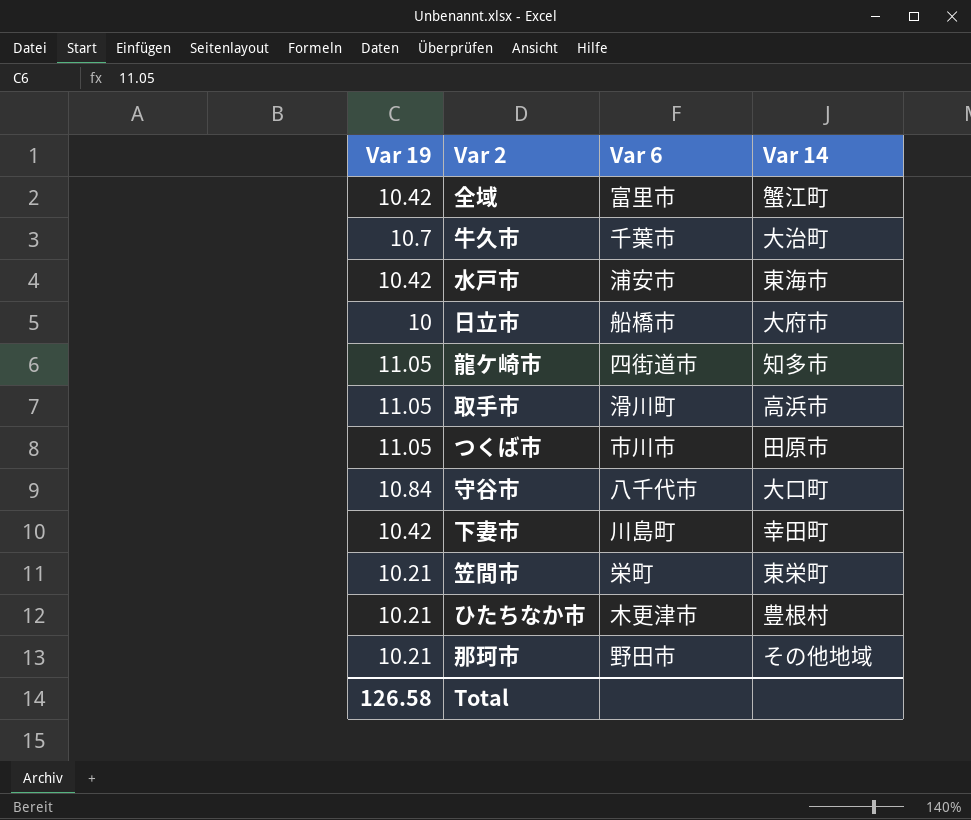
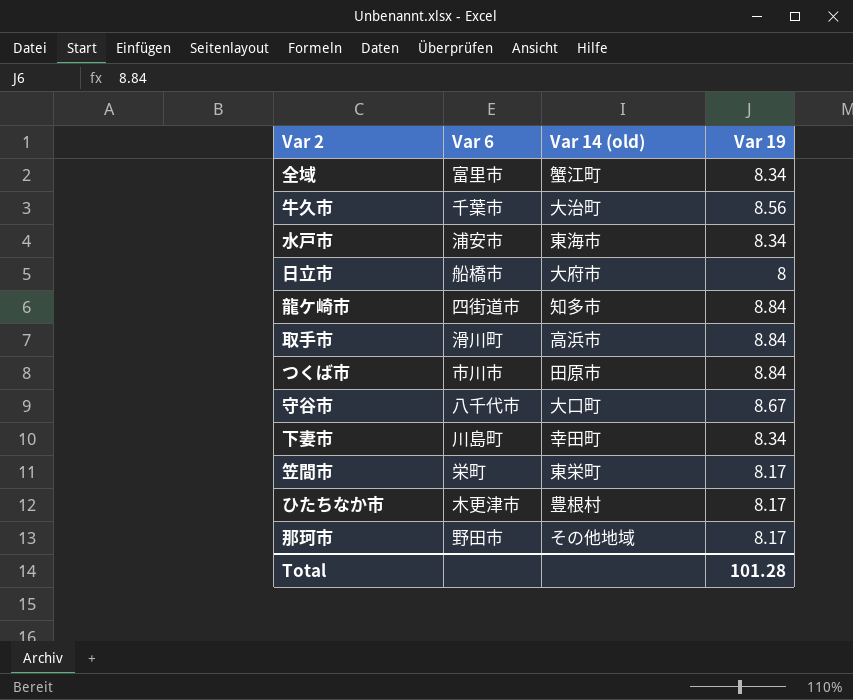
column name: Var 14 -> Var 14 (old)
column Var 19 | position: 1 -> 4
全域 | Var 19: 10.42 -> 8.34
牛久市 | Var 19: 10.7 -> 8.56
水戸市 | Var 19: 10.42 -> 8.34
日立市 | Var 19: 10 -> 8
龍ケ崎市 | Var 19: 11.05 -> 8.84
取手市 | Var 19: 11.05 -> 8.84
つくば市 | Var 19: 11.05 -> 8.84
守谷市 | Var 19: 10.84 -> 8.67
下妻市 | Var 19: 10.42 -> 8.34
笠間市 | Var 19: 10.21 -> 8.17
ひたちなか市 | Var 19: 10.21 -> 8.17
那珂市 | Var 19: 10.21 -> 8.17
Total | Var 19: 126.58 -> 101.28

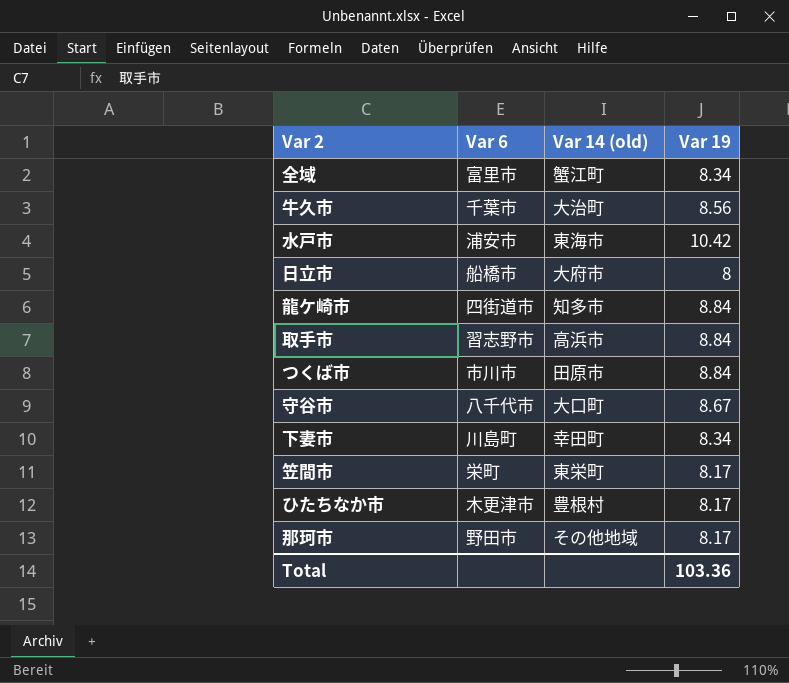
水戸市 | Var 19: 8.34 -> 10.42
取手市 | Var 6: 滑川町 -> 習志野市
Total | Var 19: 101.28 -> 103.36

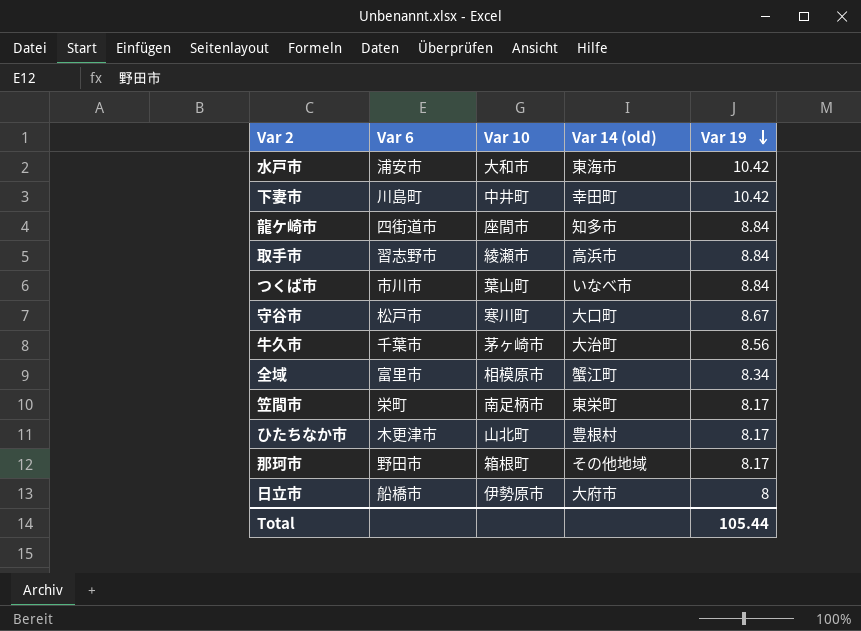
row order: none -> Var 19 descending
column Var 10 | position: none -> 3
下妻市 | Var 19: 8.34 -> 10.42
つくば市 | Var 14 (old): 田原市 -> いなべ市
守谷市 | Var 6: 八千代市 -> 松戸市
Total | Var 19: 103.36 -> 105.44

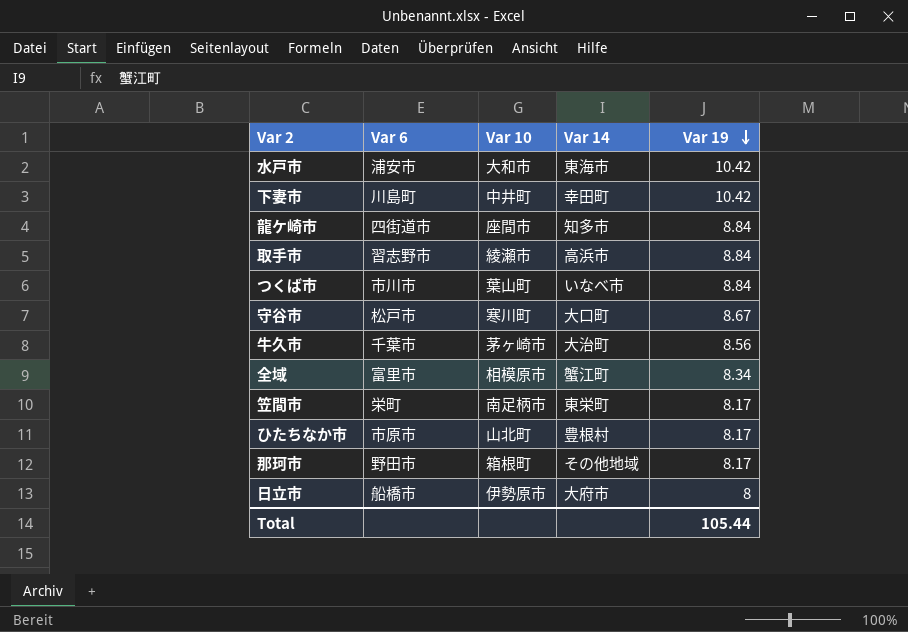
column name: Var 14 (old) -> Var 14
ひたちなか市 | Var 6: 木更津市 -> 市原市

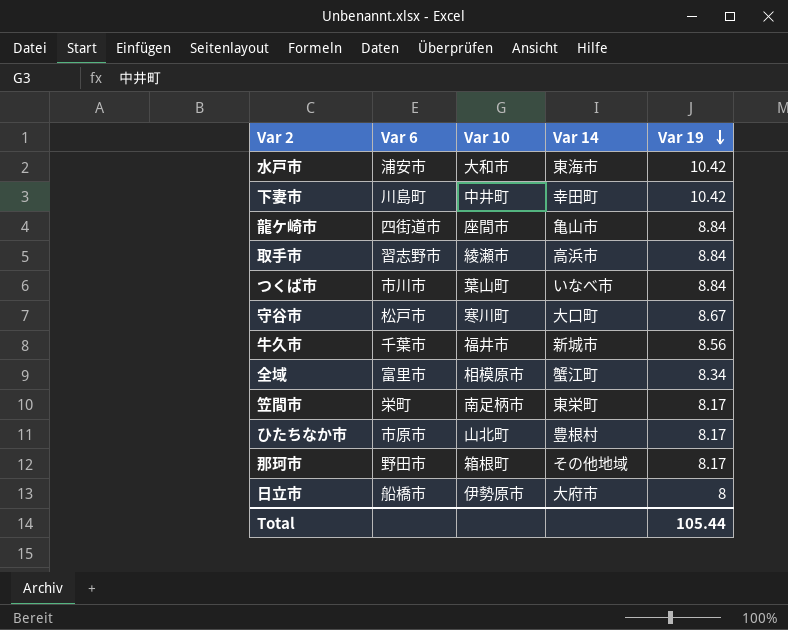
龍ケ崎市 | Var 14: 知多市 -> 亀山市
牛久市 | Var 10: 茅ヶ崎市 -> 福井市
牛久市 | Var 14: 大治町 -> 新城市

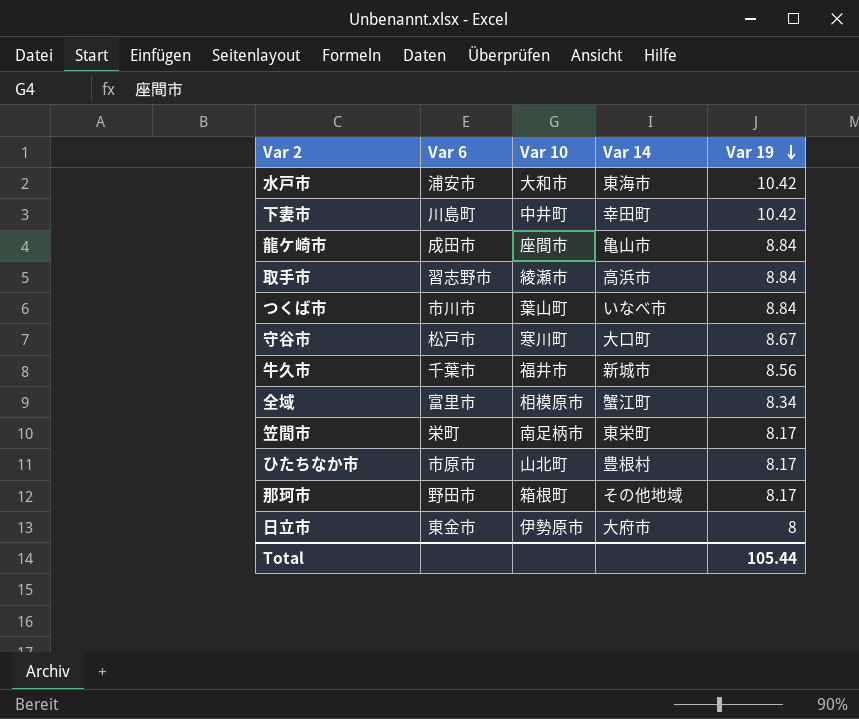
龍ケ崎市 | Var 6: 四街道市 -> 成田市
日立市 | Var 6: 船橋市 -> 東金市

